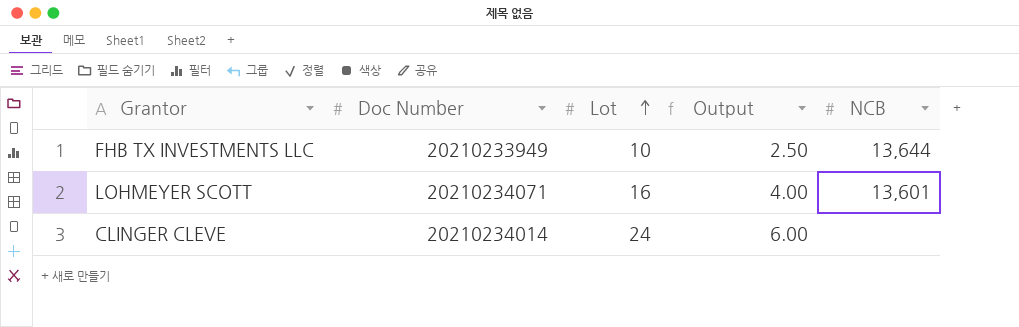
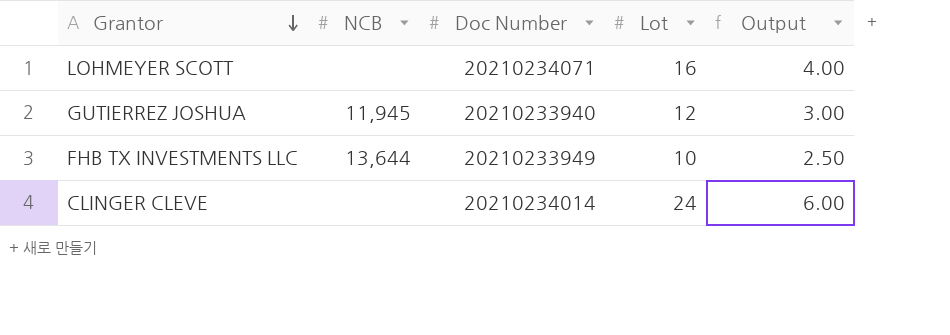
row order: Lot ascending -> Grantor descending
column NCB | position: 5 -> 2
LOHMEYER SCOTT | NCB: 13,601 -> none
row GUTIERREZ JOSHUA: none -> 11,945 | 20210233940 | 12 | 3.00

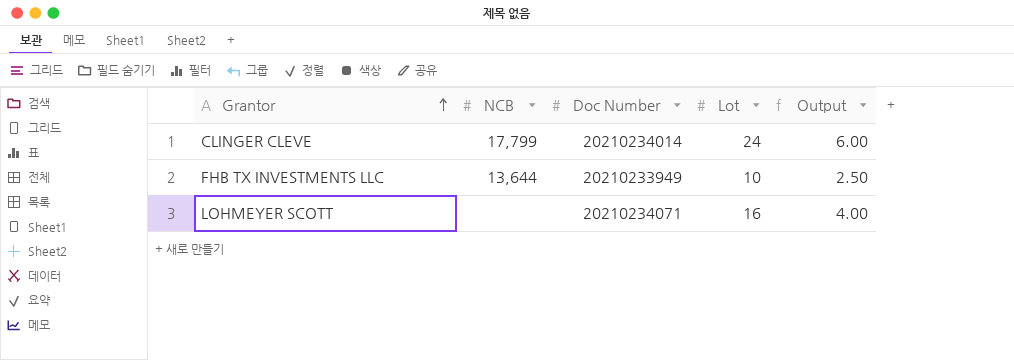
row order: Grantor descending -> Grantor ascending
row GUTIERREZ JOSHUA: 11,945 | 20210233940 | 12 | 3.00 -> none
CLINGER CLEVE | NCB: none -> 17,799

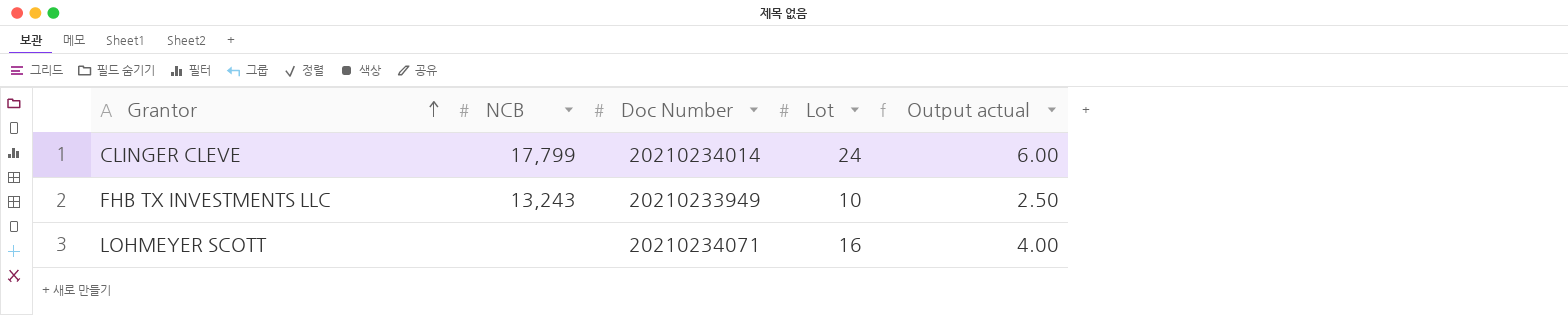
column name: Output -> Output actual
FHB TX INVESTMENTS LLC | NCB: 13,644 -> 13,243

